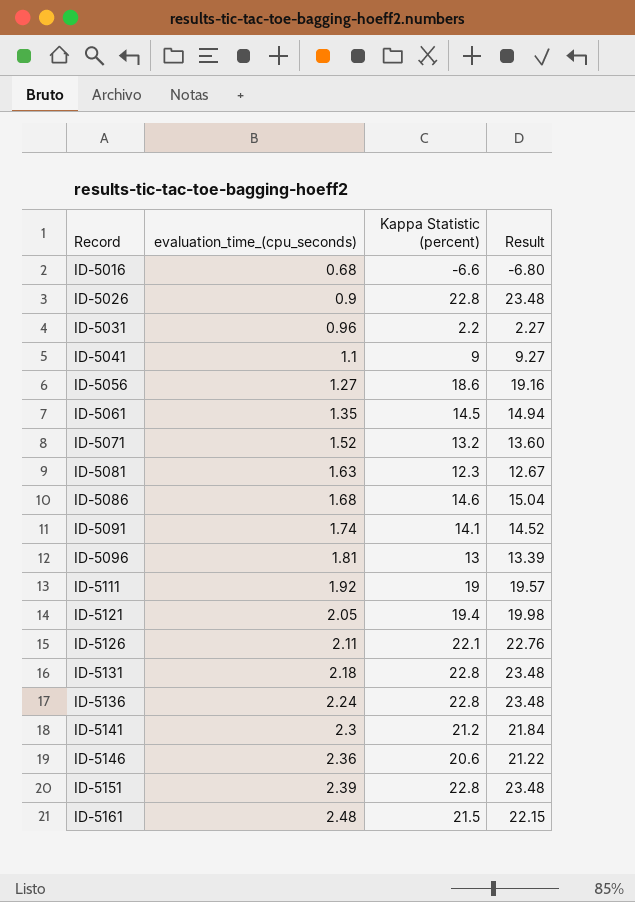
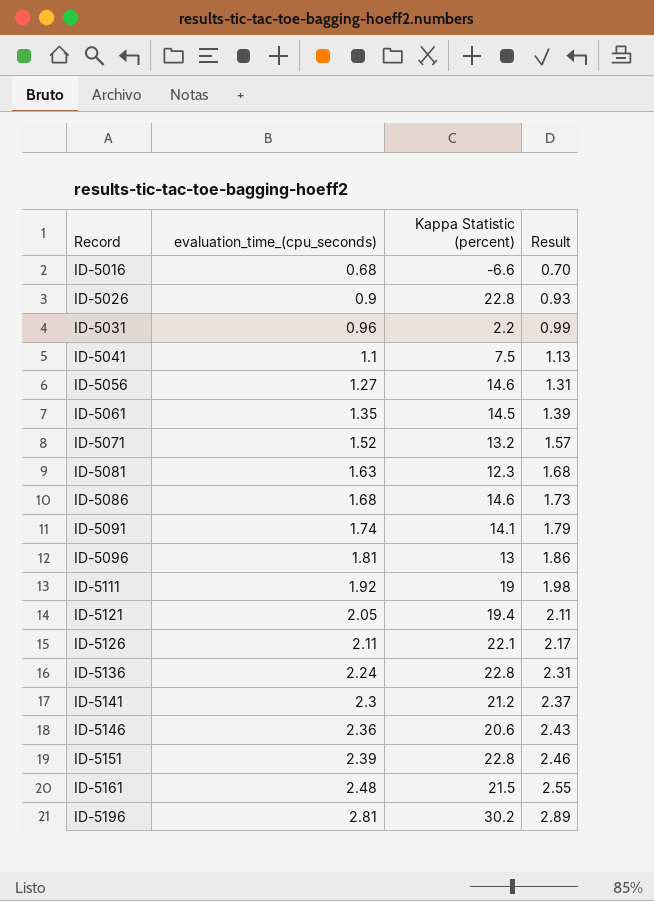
column Result | formula: [Kappa Statistic (percent)] * 1.03 -> [evaluation_time_(cpu_seconds)] * 1.03
row ID-5131: 2.18 | 22.8 | 23.48 -> none
ID-5041 | Kappa Statistic (percent): 9 -> 7.5
ID-5056 | Kappa Statistic (percent): 18.6 -> 14.6
row ID-5196: none -> 2.81 | 30.2 | 2.89

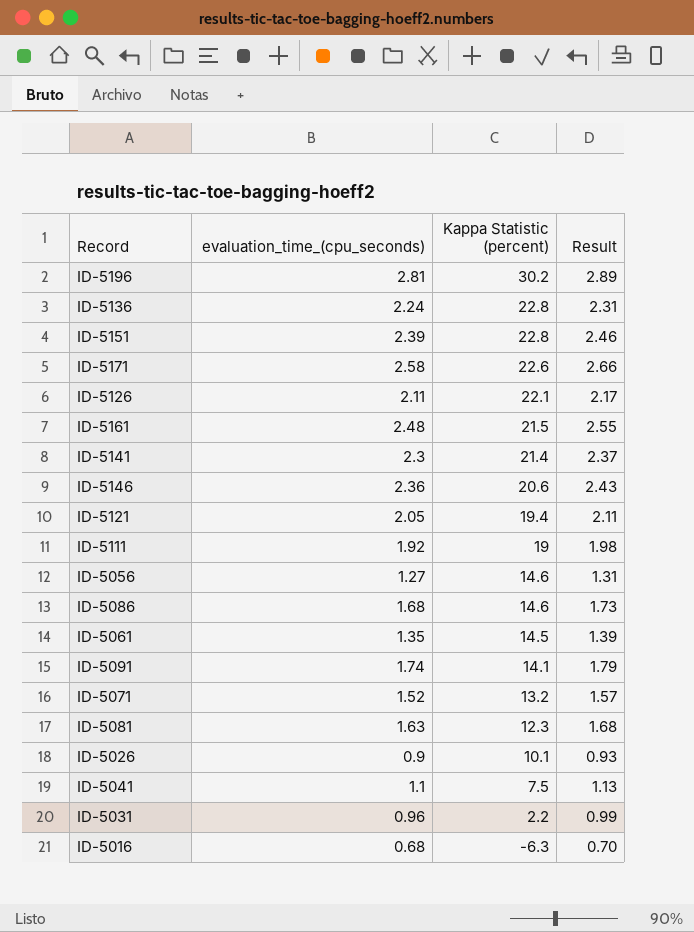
row order: Record ascending -> Kappa Statistic (percent) descending
row ID-5096: 1.81 | 13 | 1.86 -> none
row ID-5171: none -> 2.58 | 22.6 | 2.66
ID-5141 | Kappa Statistic (percent): 21.2 -> 21.4
ID-5026 | Kappa Statistic (percent): 22.8 -> 10.1
ID-5016 | Kappa Statistic (percent): -6.6 -> -6.3

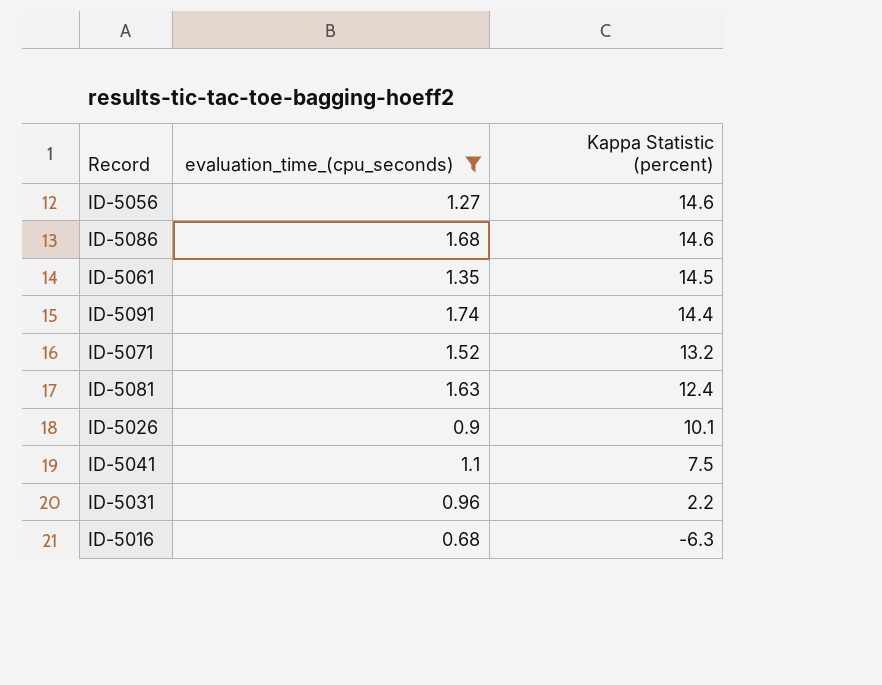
filter: none -> evaluation_time_(cpu_seconds) <= 1.74
column Result | formula: [evaluation_time_(cpu_seconds)] * 1.03 -> none
ID-5091 | Kappa Statistic (percent): 14.1 -> 14.4
ID-5081 | Kappa Statistic (percent): 12.3 -> 12.4

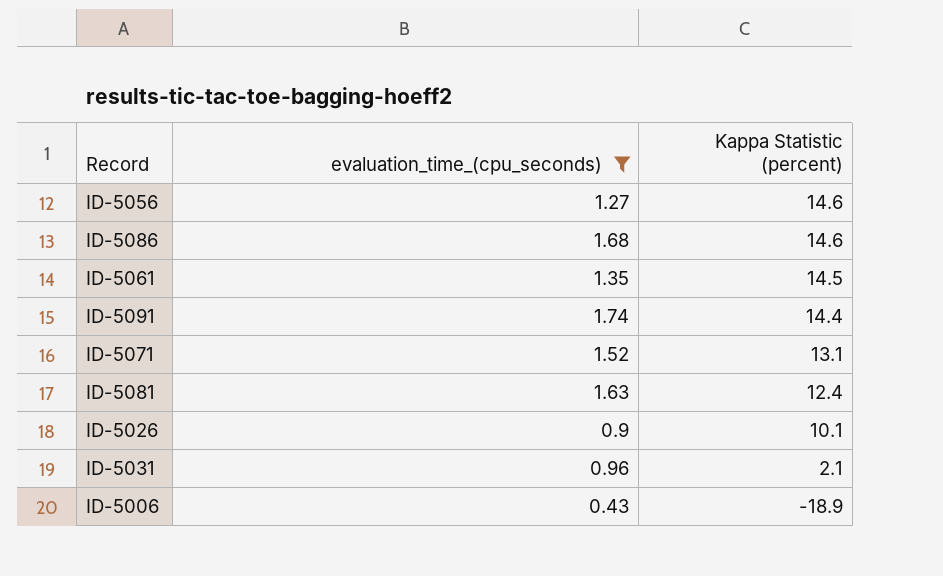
row ID-5041: 1.1 | 7.5 -> none
row ID-5016: 0.68 | -6.3 -> none
ID-5071 | Kappa Statistic (percent): 13.2 -> 13.1
ID-5031 | Kappa Statistic (percent): 2.2 -> 2.1
row ID-5006: none -> 0.43 | -18.9

